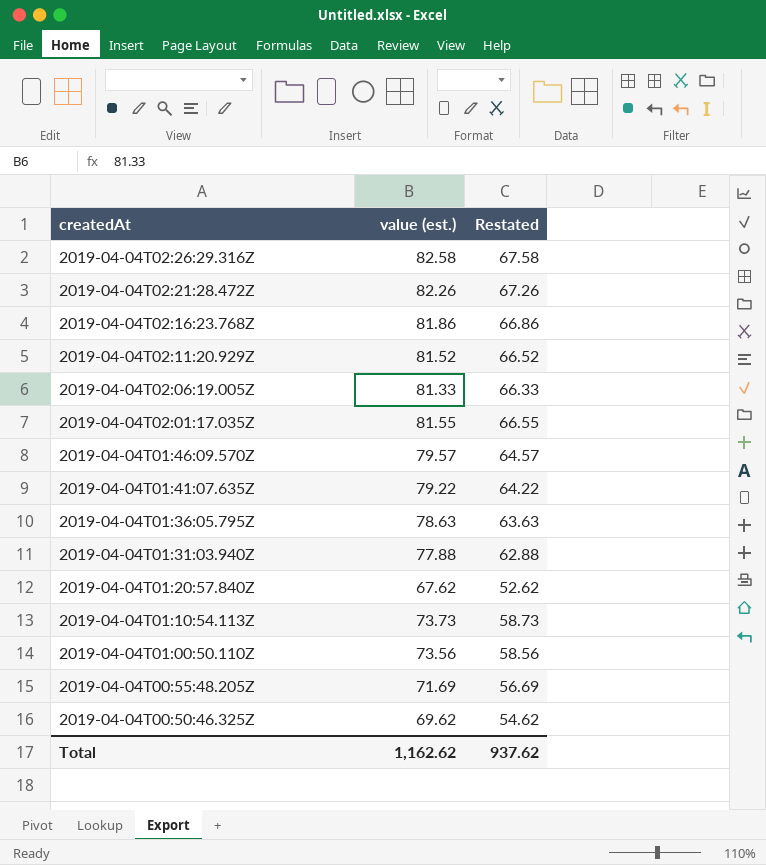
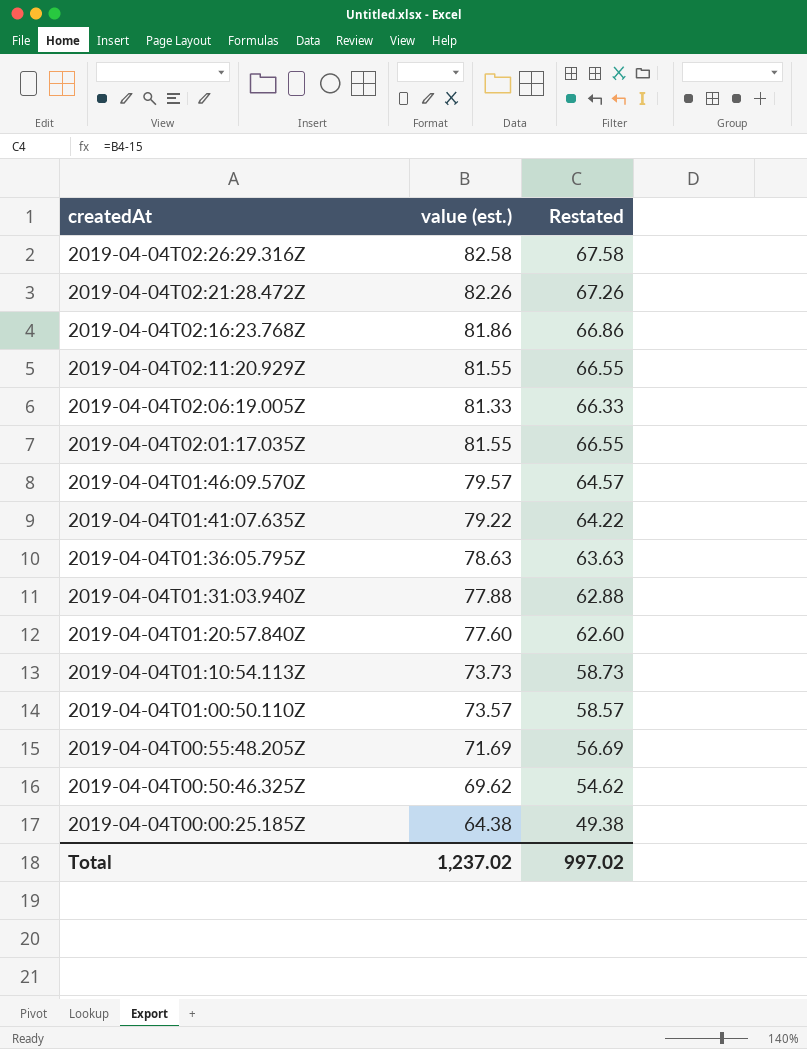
2019-04-04T02:11:20.929Z | value (est.): 81.52 -> 81.55
2019-04-04T02:11:20.929Z | Restated: 66.52 -> 66.55
2019-04-04T01:20:57.840Z | value (est.): 67.62 -> 77.60
2019-04-04T01:20:57.840Z | Restated: 52.62 -> 62.60
2019-04-04T01:00:50.110Z | value (est.): 73.56 -> 73.57
2019-04-04T01:00:50.110Z | Restated: 58.56 -> 58.57
row 2019-04-04T00:00:25.185Z: none -> 64.38 | 49.38
Total | value (est.): 1,162.62 -> 1,237.02
Total | Restated: 937.62 -> 997.02

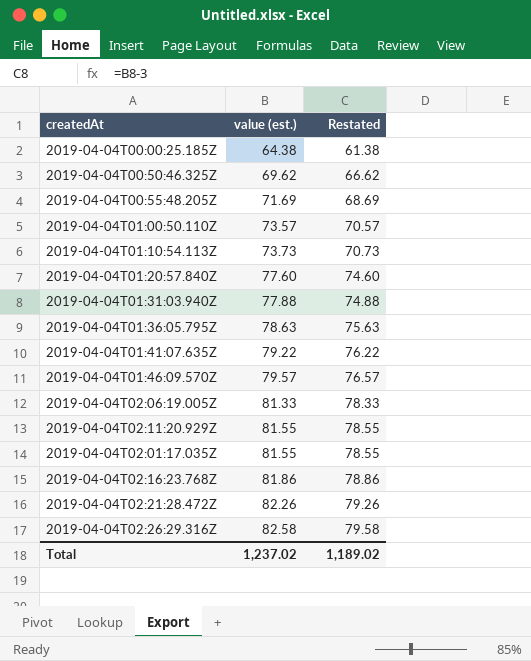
row order: createdAt descending -> value (est.) ascending
column Restated | formula: [value (est.)] - 15 -> [value (est.)] - 3
Total | Restated: 997.02 -> 1,189.02

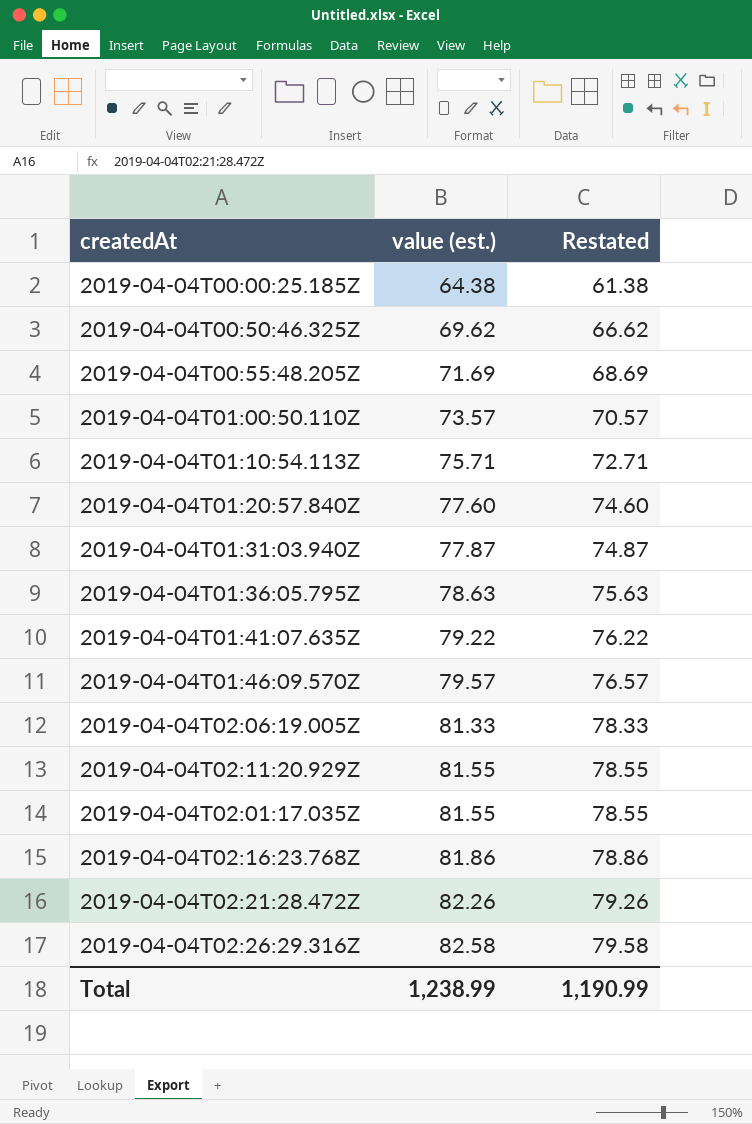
2019-04-04T01:10:54.113Z | value (est.): 73.73 -> 75.71
2019-04-04T01:10:54.113Z | Restated: 70.73 -> 72.71
2019-04-04T01:31:03.940Z | value (est.): 77.88 -> 77.87
2019-04-04T01:31:03.940Z | Restated: 74.88 -> 74.87
Total | value (est.): 1,237.02 -> 1,238.99
Total | Restated: 1,189.02 -> 1,190.99

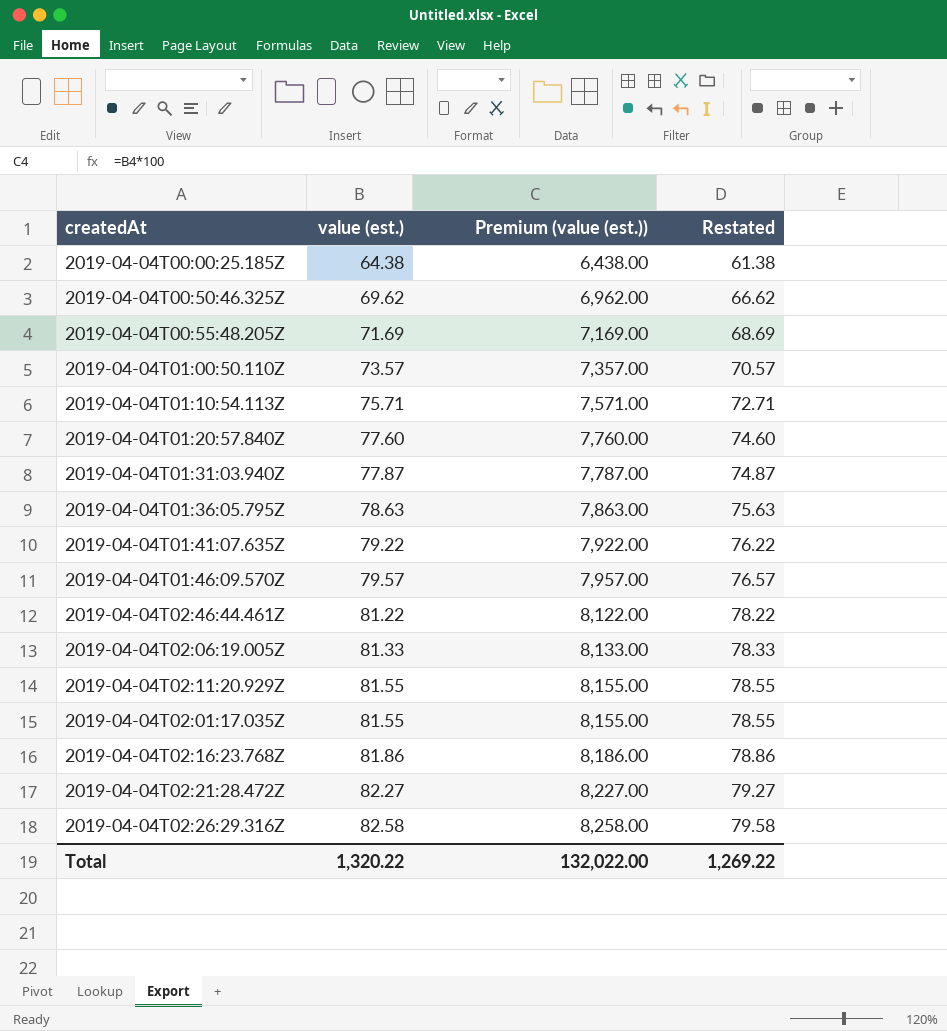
column Premium (value (est.)) | formula: none -> [value (est.)] * 100
row 2019-04-04T02:46:44.461Z: none -> 81.22 | 8,122.00 | 78.22
2019-04-04T02:21:28.472Z | value (est.): 82.26 -> 82.27
2019-04-04T02:21:28.472Z | Restated: 79.26 -> 79.27
Total | value (est.): 1,238.99 -> 1,320.22
Total | Restated: 1,190.99 -> 1,269.22

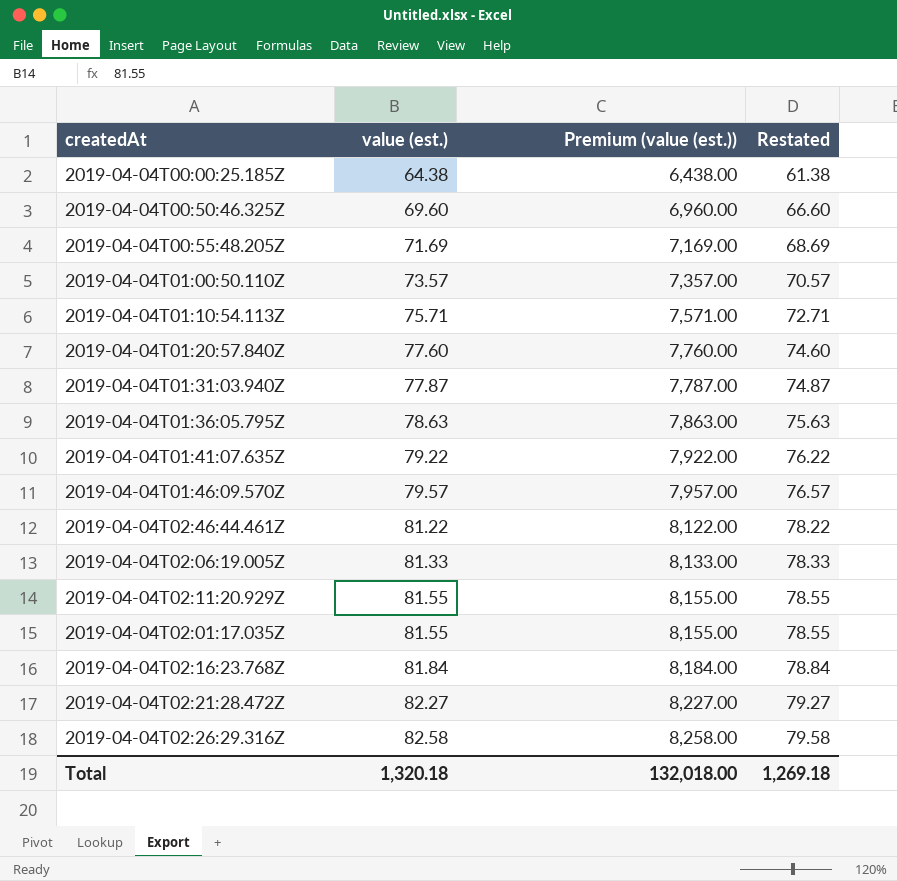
2019-04-04T00:50:46.325Z | value (est.): 69.62 -> 69.60
2019-04-04T00:50:46.325Z | Premium (value (est.)): 6,962.00 -> 6,960.00
2019-04-04T00:50:46.325Z | Restated: 66.62 -> 66.60
2019-04-04T02:16:23.768Z | value (est.): 81.86 -> 81.84
2019-04-04T02:16:23.768Z | Premium (value (est.)): 8,186.00 -> 8,184.00
2019-04-04T02:16:23.768Z | Restated: 78.86 -> 78.84
Total | value (est.): 1,320.22 -> 1,320.18
Total | Premium (value (est.)): 132,022.00 -> 132,018.00
Total | Restated: 1,269.22 -> 1,269.18

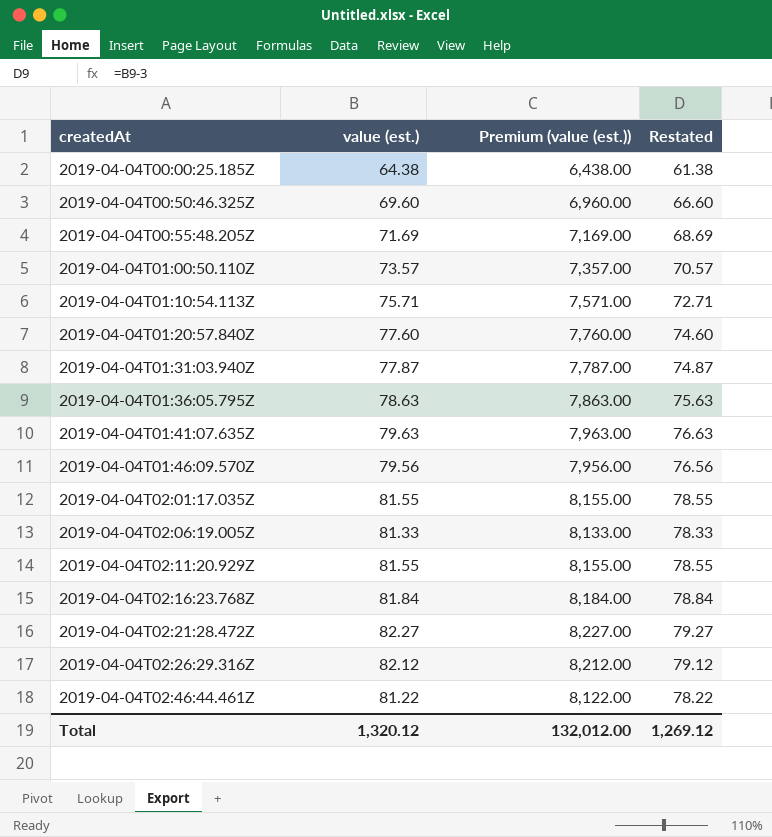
row order: value (est.) ascending -> createdAt ascending
2019-04-04T01:41:07.635Z | value (est.): 79.22 -> 79.63
2019-04-04T01:41:07.635Z | Premium (value (est.)): 7,922.00 -> 7,963.00
2019-04-04T01:41:07.635Z | Restated: 76.22 -> 76.63
2019-04-04T01:46:09.570Z | value (est.): 79.57 -> 79.56
2019-04-04T01:46:09.570Z | Premium (value (est.)): 7,957.00 -> 7,956.00
2019-04-04T01:46:09.570Z | Restated: 76.57 -> 76.56
2019-04-04T02:26:29.316Z | value (est.): 82.58 -> 82.12
2019-04-04T02:26:29.316Z | Premium (value (est.)): 8,258.00 -> 8,212.00
2019-04-04T02:26:29.316Z | Restated: 79.58 -> 79.12
Total | value (est.): 1,320.18 -> 1,320.12
Total | Premium (value (est.)): 132,018.00 -> 132,012.00
Total | Restated: 1,269.18 -> 1,269.12

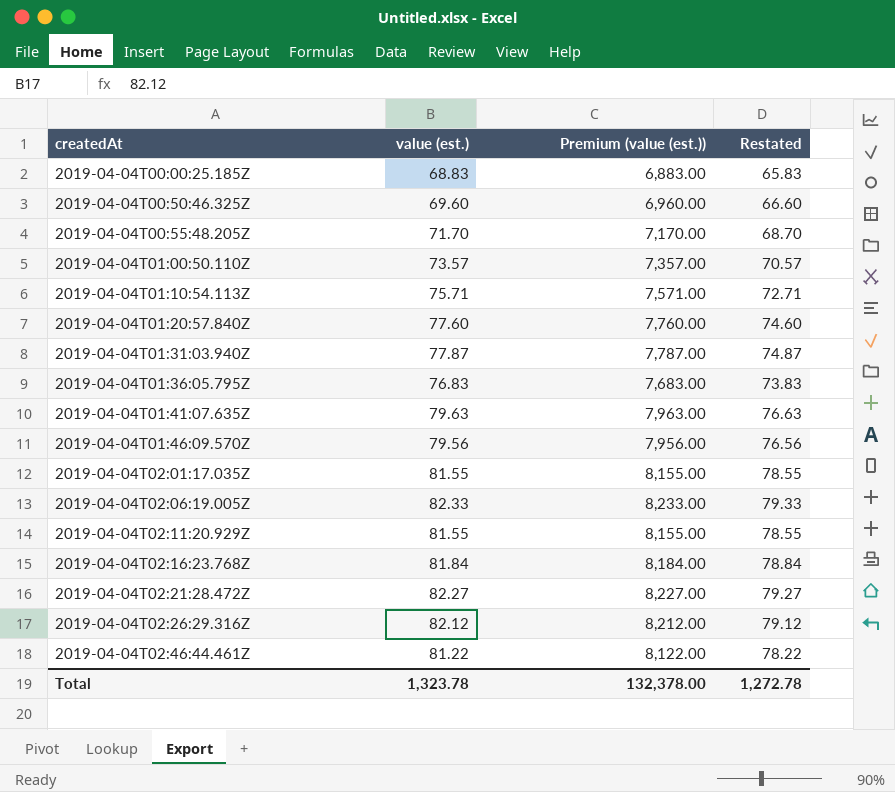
2019-04-04T00:00:25.185Z | value (est.): 64.38 -> 68.83
2019-04-04T00:00:25.185Z | Premium (value (est.)): 6,438.00 -> 6,883.00
2019-04-04T00:00:25.185Z | Restated: 61.38 -> 65.83
2019-04-04T00:55:48.205Z | value (est.): 71.69 -> 71.70
2019-04-04T00:55:48.205Z | Premium (value (est.)): 7,169.00 -> 7,170.00
2019-04-04T00:55:48.205Z | Restated: 68.69 -> 68.70
2019-04-04T01:36:05.795Z | value (est.): 78.63 -> 76.83
2019-04-04T01:36:05.795Z | Premium (value (est.)): 7,863.00 -> 7,683.00
2019-04-04T01:36:05.795Z | Restated: 75.63 -> 73.83
2019-04-04T02:06:19.005Z | value (est.): 81.33 -> 82.33
2019-04-04T02:06:19.005Z | Premium (value (est.)): 8,133.00 -> 8,233.00
2019-04-04T02:06:19.005Z | Restated: 78.33 -> 79.33
Total | value (est.): 1,320.12 -> 1,323.78
Total | Premium (value (est.)): 132,012.00 -> 132,378.00
Total | Restated: 1,269.12 -> 1,272.78

